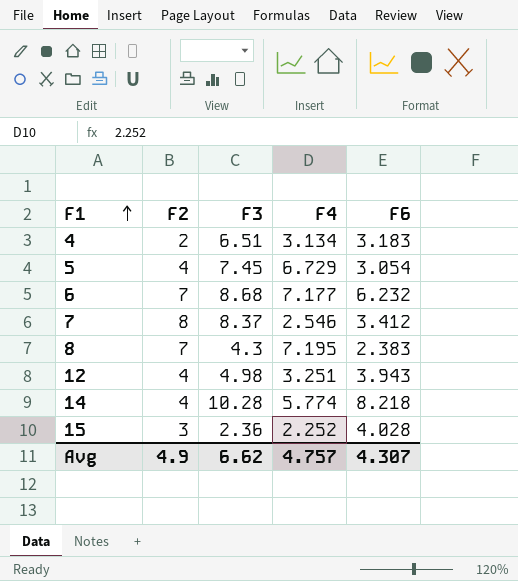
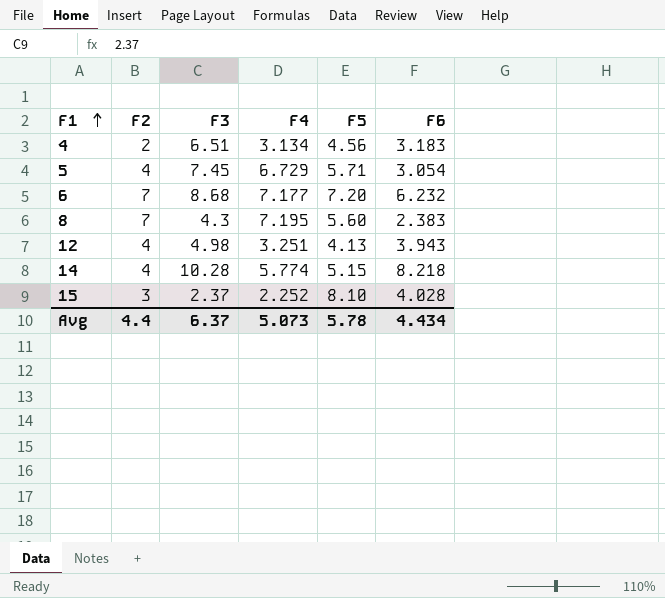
column F5 | position: none -> 5
row 7: 8 | 8.37 | 2.546 | 3.412 -> none
15 | F3: 2.36 -> 2.37
Avg | F2: 4.9 -> 4.4
Avg | F3: 6.62 -> 6.37
Avg | F4: 4.757 -> 5.073
Avg | F6: 4.307 -> 4.434

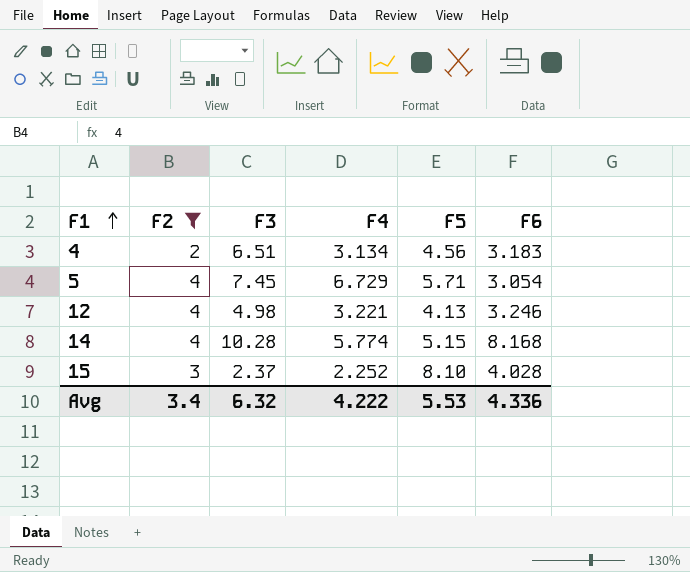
filter: none -> F2 != 7
12 | F4: 3.251 -> 3.221
12 | F6: 3.943 -> 3.246
14 | F6: 8.218 -> 8.168
Avg | F2: 4.4 -> 3.4
Avg | F3: 6.37 -> 6.32
Avg | F4: 5.073 -> 4.222
Avg | F5: 5.78 -> 5.53
Avg | F6: 4.434 -> 4.336

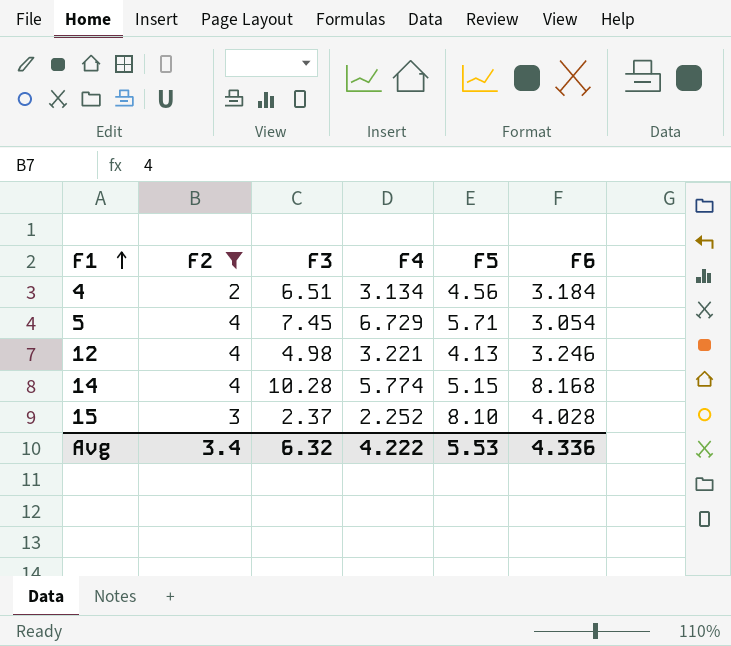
4 | F6: 3.183 -> 3.184

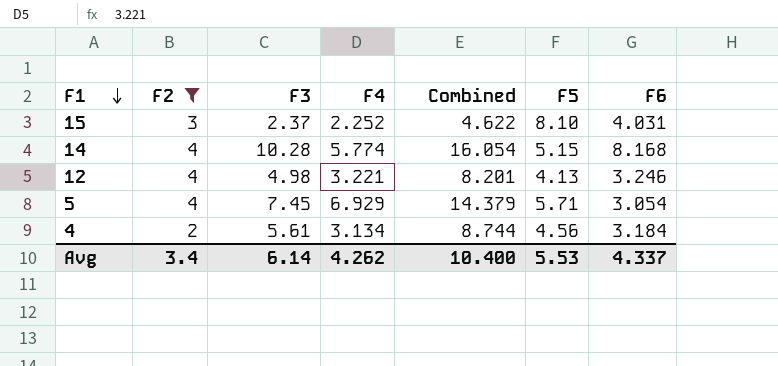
row order: F1 ascending -> F1 descending
column Combined | formula: none -> [F3] + [F4]
15 | F6: 4.028 -> 4.031
5 | F4: 6.729 -> 6.929
4 | F3: 6.51 -> 5.61
Avg | F3: 6.32 -> 6.14
Avg | F4: 4.222 -> 4.262
Avg | F6: 4.336 -> 4.337

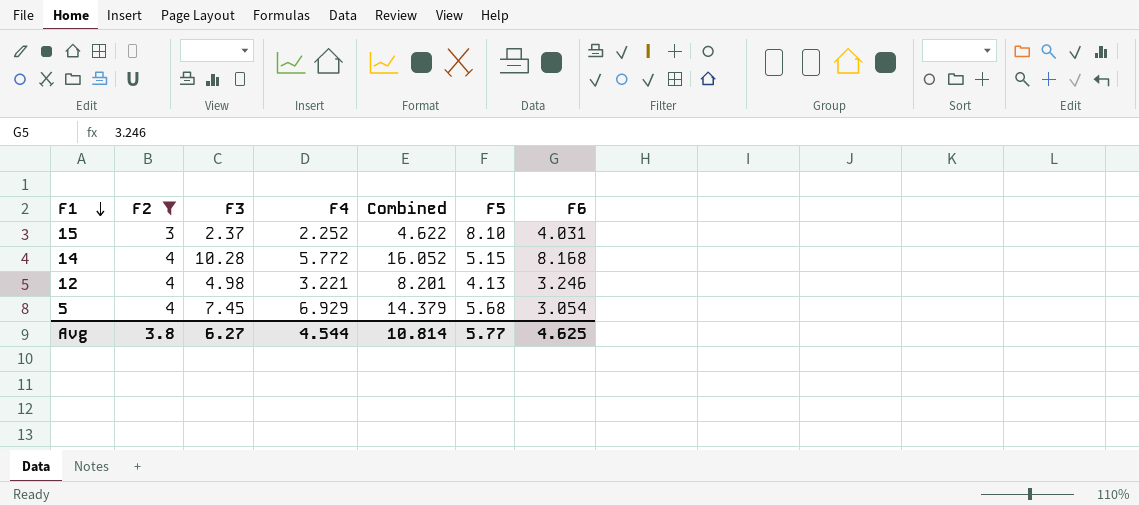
row 4: 2 | 5.61 | 3.134 | 8.744 | 4.56 | 3.184 -> none
14 | F4: 5.774 -> 5.772
14 | Combined: 16.054 -> 16.052
5 | F5: 5.71 -> 5.68
Avg | F2: 3.4 -> 3.8
Avg | F3: 6.14 -> 6.27
Avg | F4: 4.262 -> 4.544
Avg | Combined: 10.400 -> 10.814
Avg | F5: 5.53 -> 5.77
Avg | F6: 4.337 -> 4.625

